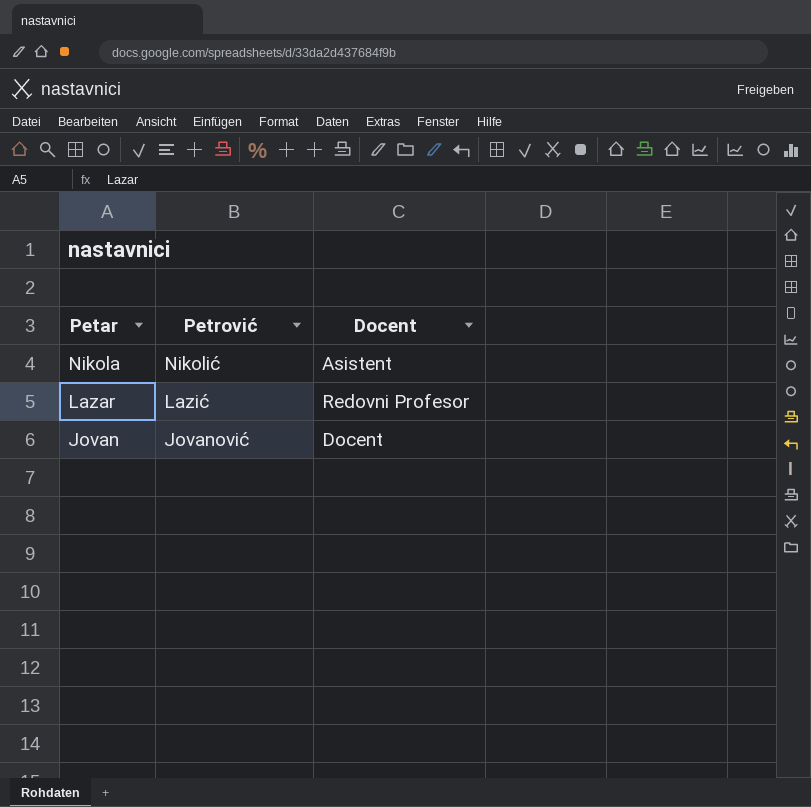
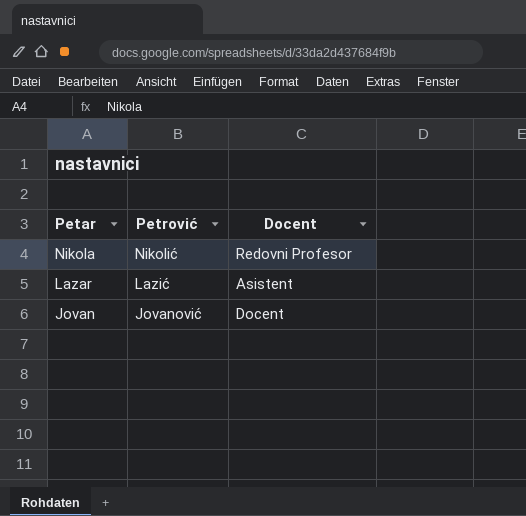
Nikola | Docent: Asistent -> Redovni Profesor
Lazar | Docent: Redovni Profesor -> Asistent

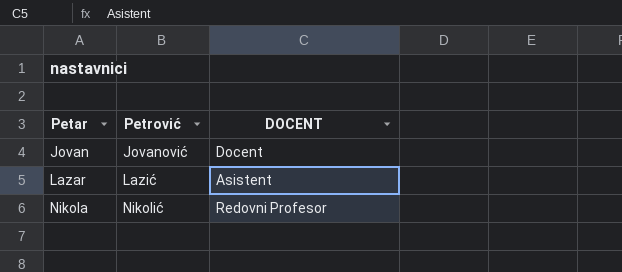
row order: Petar descending -> Petar ascending
column name: Docent -> DOCENT

